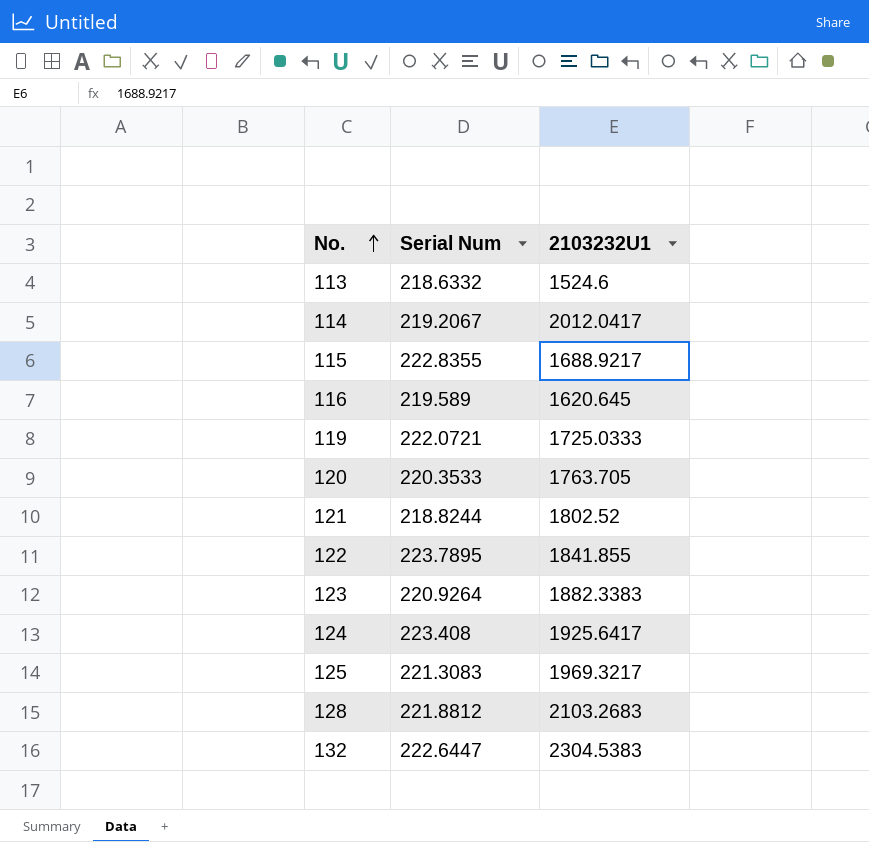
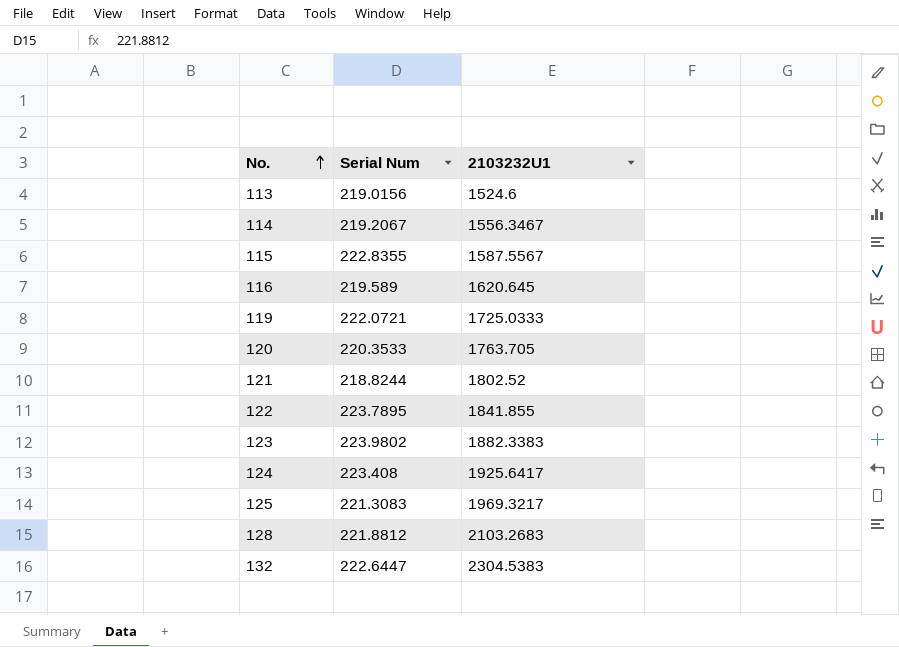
113 | Serial Num: 218.6332 -> 219.0156
114 | 2103232U1: 2012.0417 -> 1556.3467
115 | 2103232U1: 1688.9217 -> 1587.5567
123 | Serial Num: 220.9264 -> 223.9802

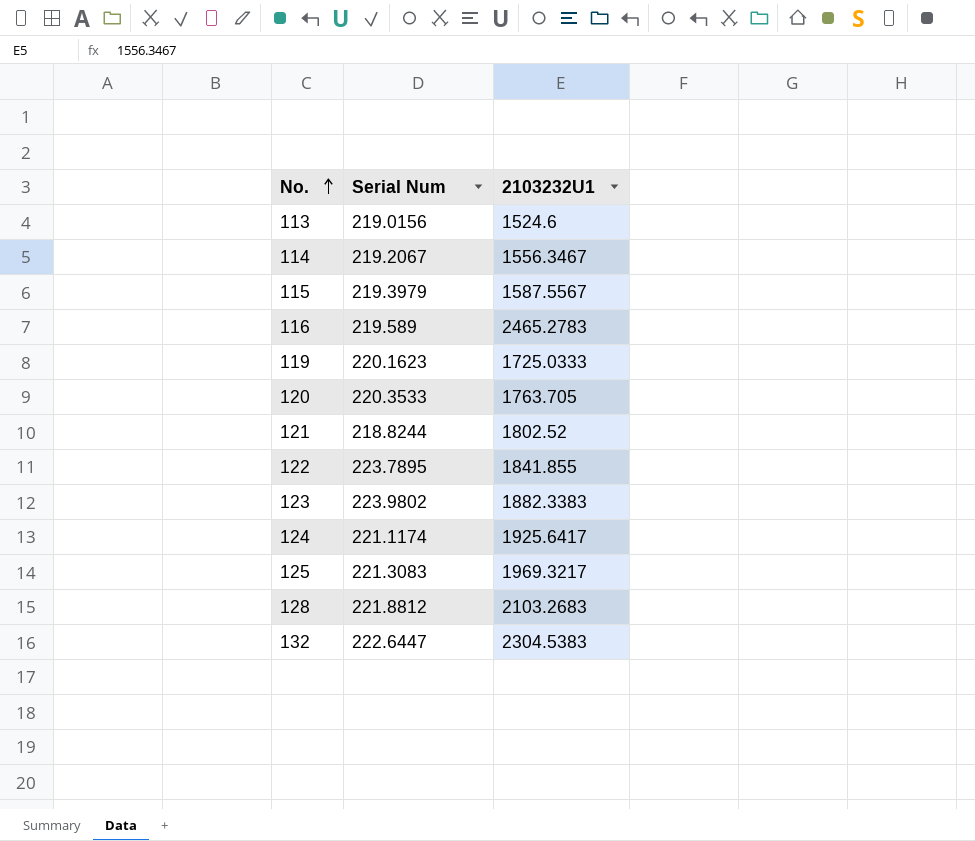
115 | Serial Num: 222.8355 -> 219.3979
116 | 2103232U1: 1620.645 -> 2465.2783
119 | Serial Num: 222.0721 -> 220.1623
124 | Serial Num: 223.408 -> 221.1174

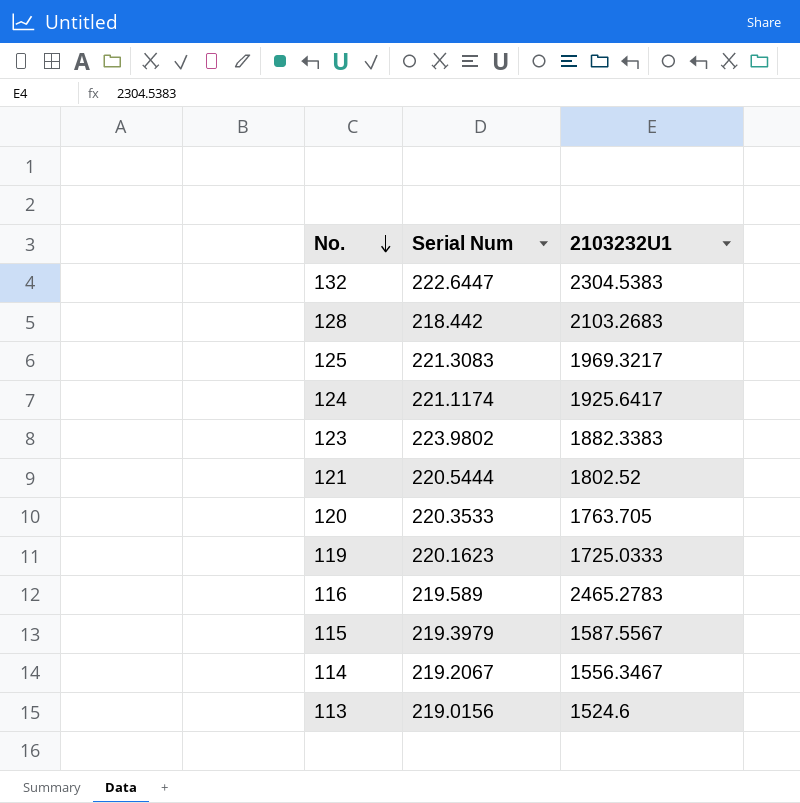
row order: No. ascending -> No. descending
row 122: 223.7895 | 1841.855 -> none
128 | Serial Num: 221.8812 -> 218.442
121 | Serial Num: 218.8244 -> 220.5444

